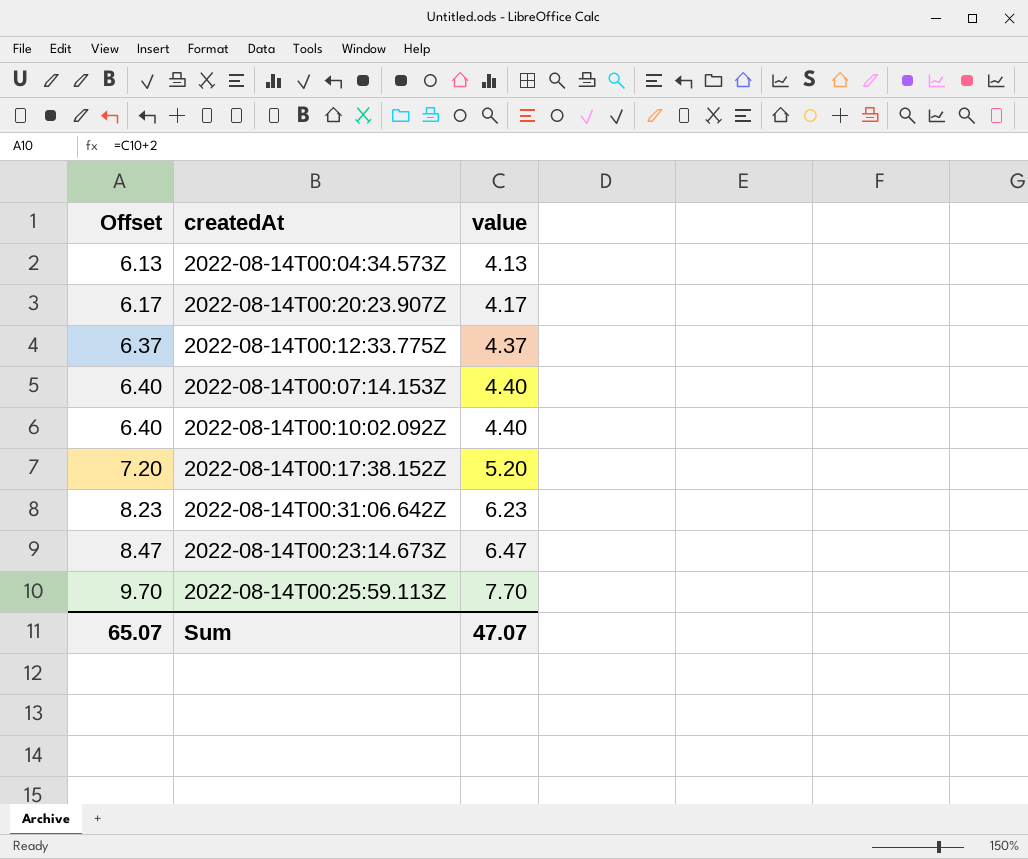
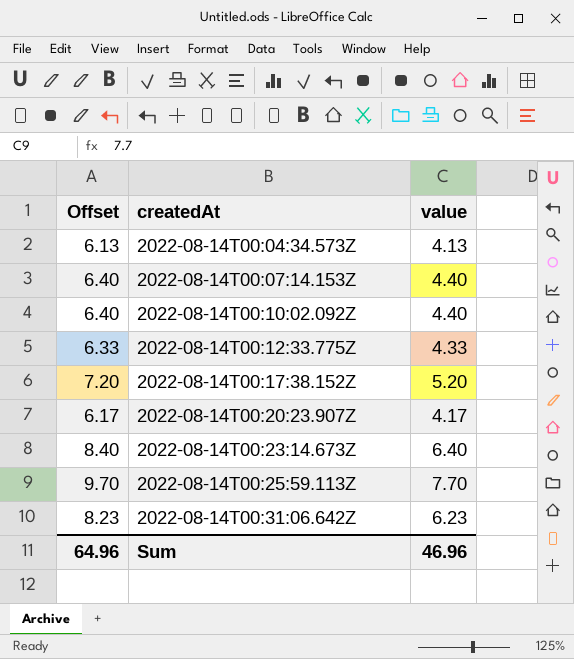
row order: Offset ascending -> createdAt ascending
2022-08-14T00:12:33.775Z | Offset: 6.37 -> 6.33
2022-08-14T00:12:33.775Z | value: 4.37 -> 4.33
2022-08-14T00:23:14.673Z | Offset: 8.47 -> 8.40
2022-08-14T00:23:14.673Z | value: 6.47 -> 6.40
Sum | Offset: 65.07 -> 64.96
Sum | value: 47.07 -> 46.96

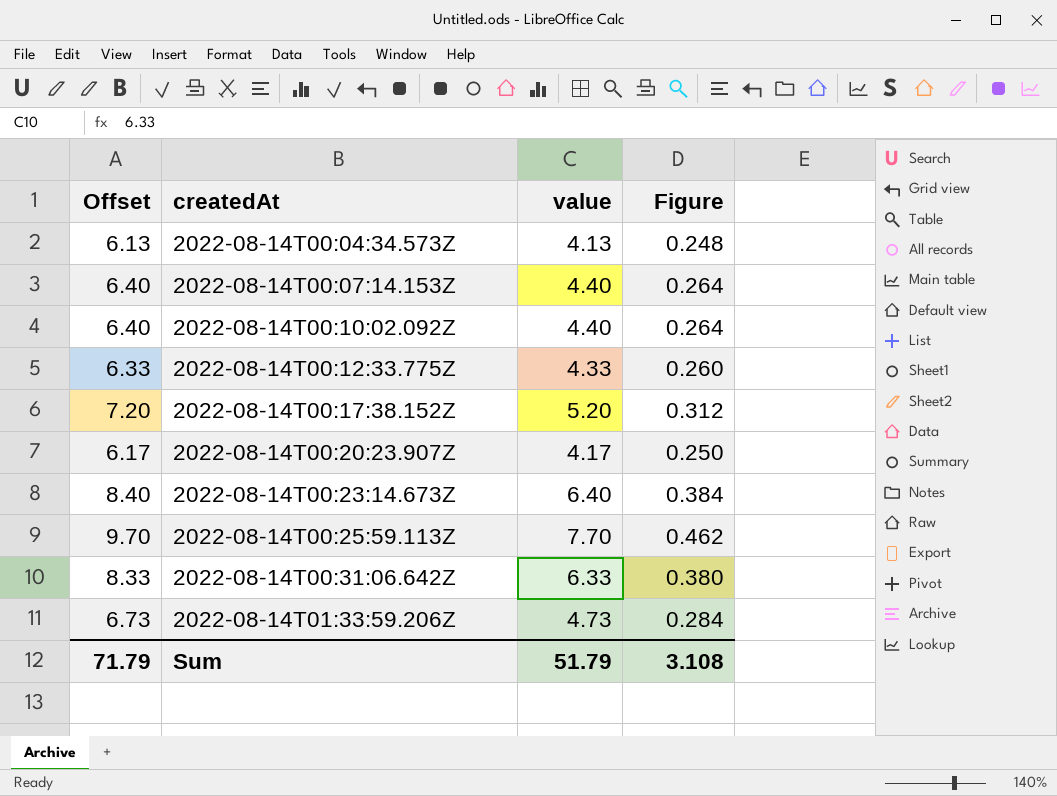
column Figure | formula: none -> [value] * 0.06
2022-08-14T00:31:06.642Z | Offset: 8.23 -> 8.33
2022-08-14T00:31:06.642Z | value: 6.23 -> 6.33
row 2022-08-14T01:33:59.206Z: none -> 6.73 | 4.73 | 0.284
Sum | Offset: 64.96 -> 71.79
Sum | value: 46.96 -> 51.79

